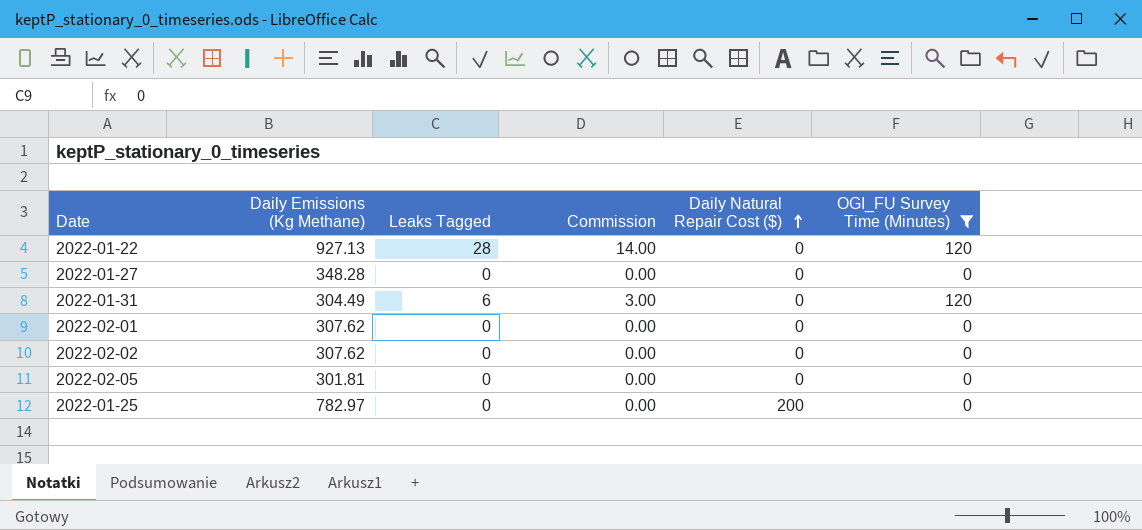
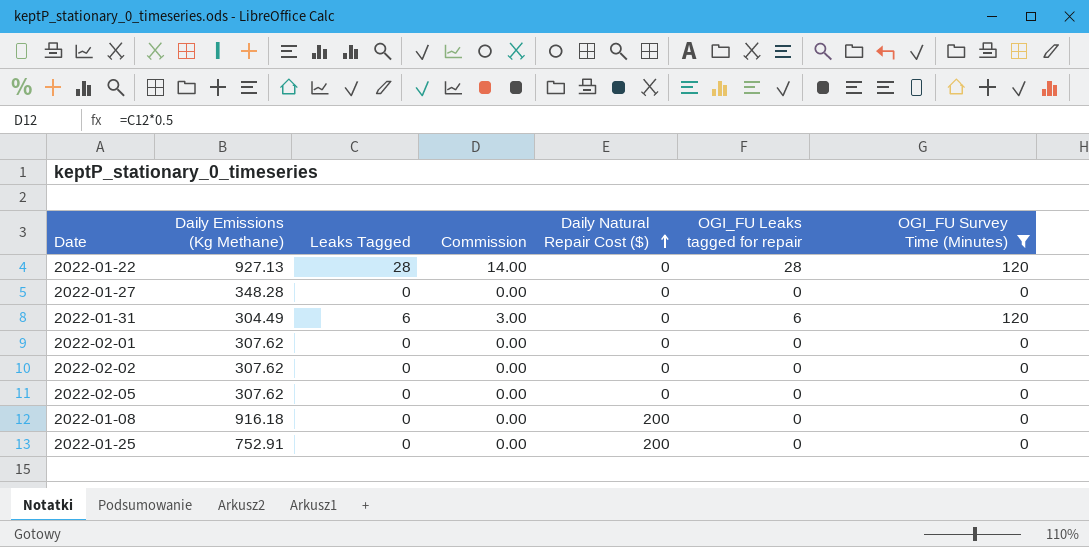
column OGI_FU Leaks tagged for repair | position: none -> 6
2022-02-05 | Daily Emissions (Kg Methane): 301.81 -> 307.62
row 2022-01-08: none -> 916.18 | 0 | 0.00 | 200 | 0 | 0
2022-01-25 | Daily Emissions (Kg Methane): 782.97 -> 752.91

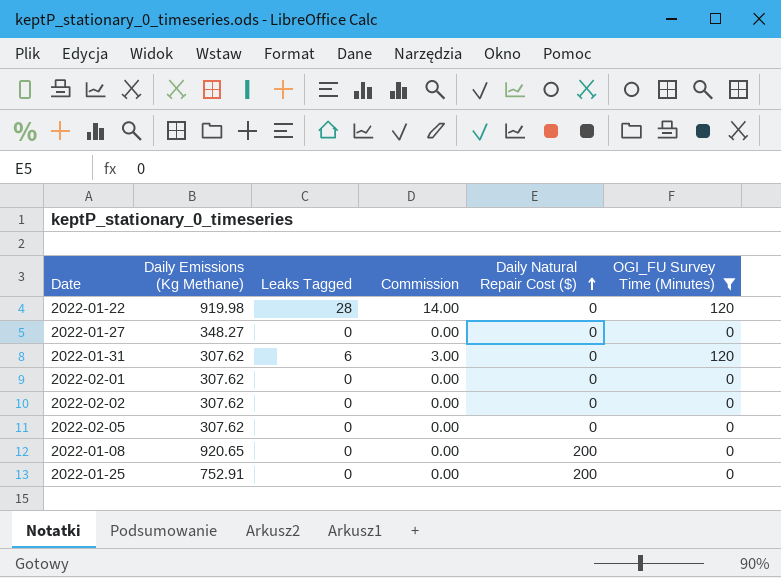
column OGI_FU Leaks tagged for repair | position: 6 -> none
2022-01-22 | Daily Emissions (Kg Methane): 927.13 -> 919.98
2022-01-27 | Daily Emissions (Kg Methane): 348.28 -> 348.27
2022-01-31 | Daily Emissions (Kg Methane): 304.49 -> 307.62
2022-01-08 | Daily Emissions (Kg Methane): 916.18 -> 920.65

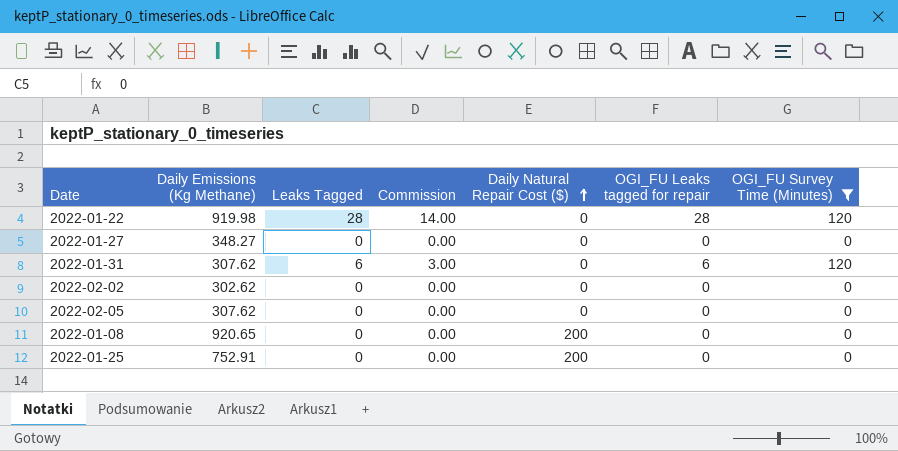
column OGI_FU Leaks tagged for repair | position: none -> 6
row 2022-02-01: 307.62 | 0 | 0.00 | 0 | 0 -> none
2022-02-02 | Daily Emissions (Kg Methane): 307.62 -> 302.62

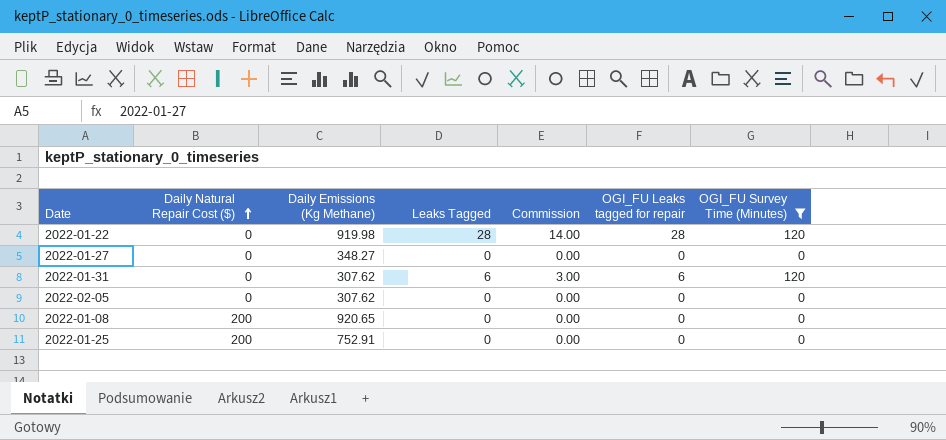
column Daily Natural Repair Cost ($) | position: 5 -> 2
row 2022-02-02: 302.62 | 0 | 0.00 | 0 | 0 | 0 -> none

